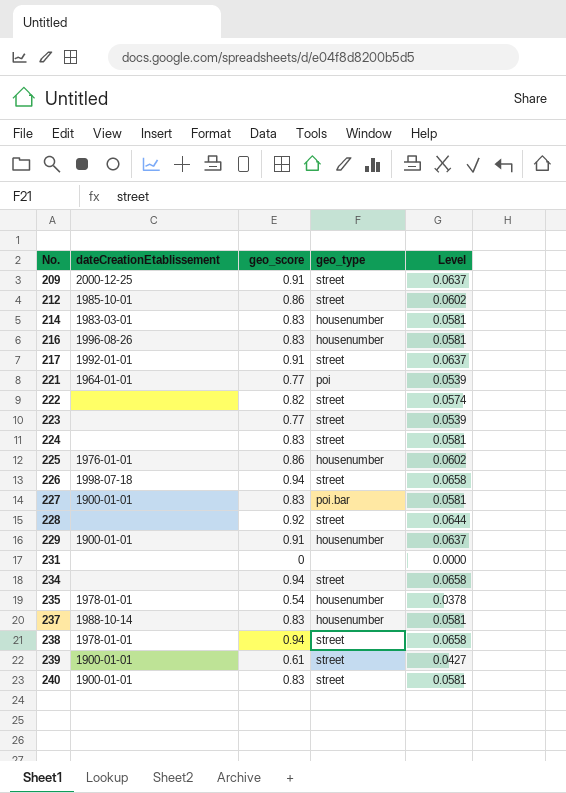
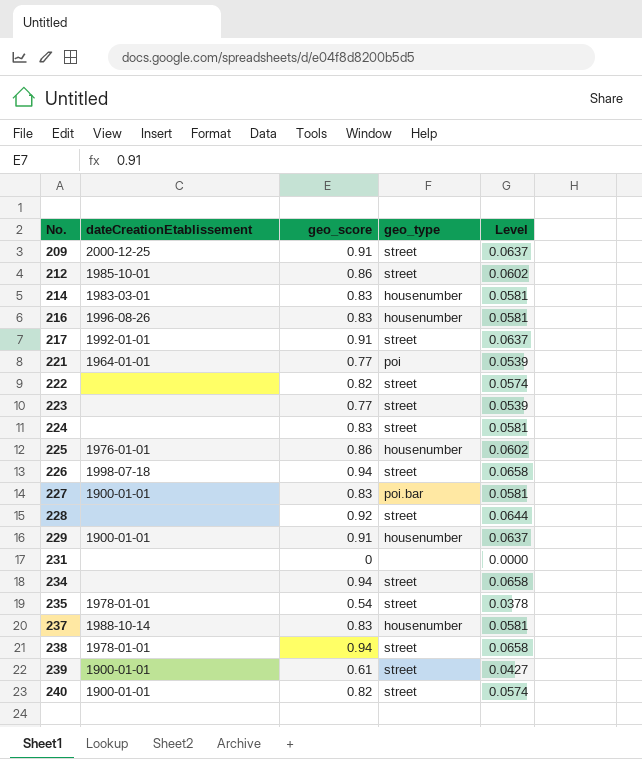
235 | geo_type: housenumber -> street
240 | geo_score: 0.83 -> 0.82
240 | Level: 0.0581 -> 0.0574

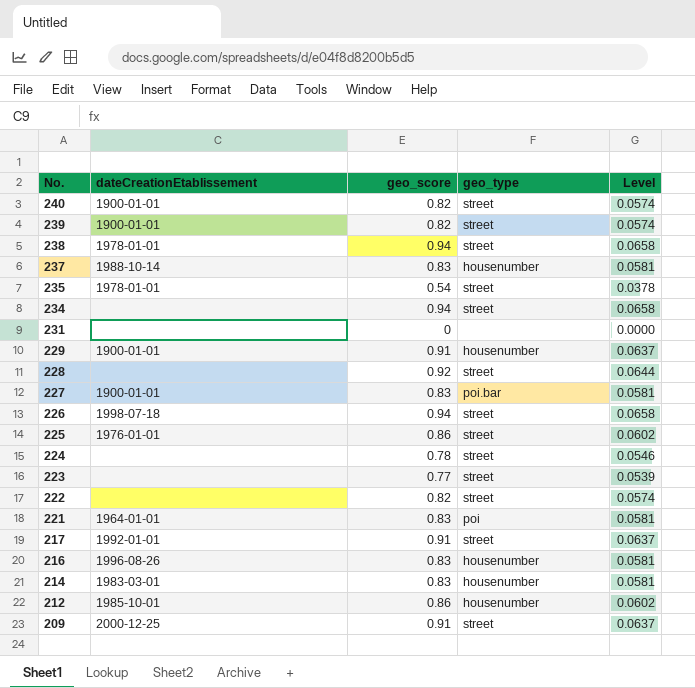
row order: No. ascending -> No. descending
239 | geo_score: 0.61 -> 0.82
239 | Level: 0.0427 -> 0.0574
225 | geo_type: housenumber -> street
224 | geo_score: 0.83 -> 0.78
224 | Level: 0.0581 -> 0.0546
221 | geo_score: 0.77 -> 0.83
221 | Level: 0.0539 -> 0.0581
212 | geo_type: street -> housenumber

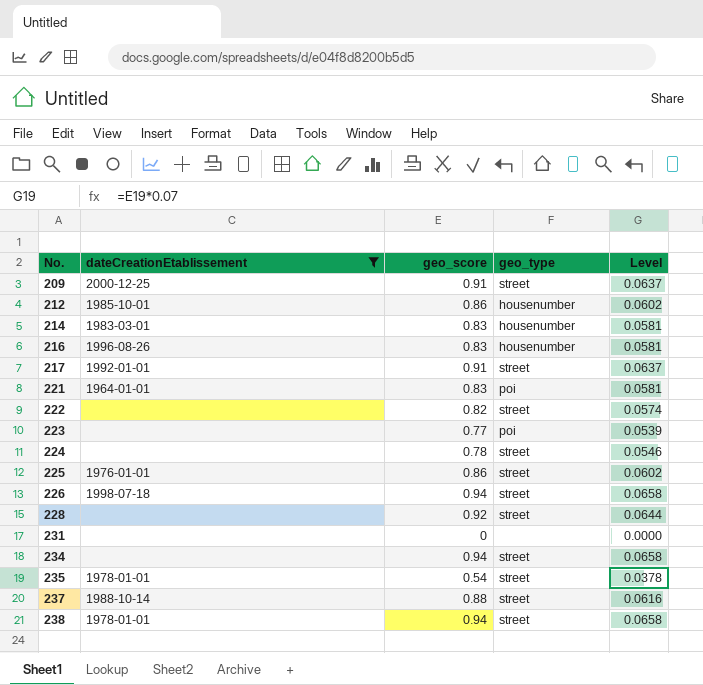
filter: none -> dateCreationEtablissement != 1900-01-01
row order: No. descending -> No. ascending
223 | geo_type: street -> poi
237 | geo_score: 0.83 -> 0.88
237 | geo_type: housenumber -> street
237 | Level: 0.0581 -> 0.0616

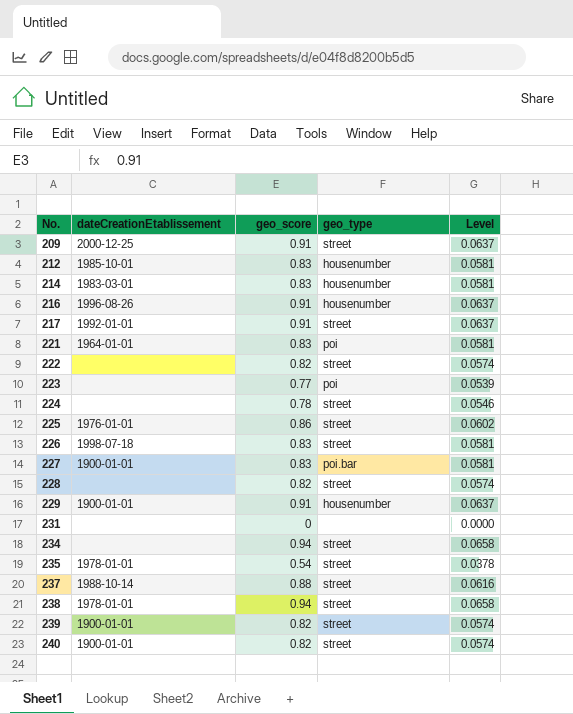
filter: dateCreationEtablissement != 1900-01-01 -> none
212 | geo_score: 0.86 -> 0.83
212 | Level: 0.0602 -> 0.0581
216 | geo_score: 0.83 -> 0.91
216 | Level: 0.0581 -> 0.0637
226 | geo_score: 0.94 -> 0.83
226 | Level: 0.0658 -> 0.0581
228 | geo_score: 0.92 -> 0.82
228 | Level: 0.0644 -> 0.0574

